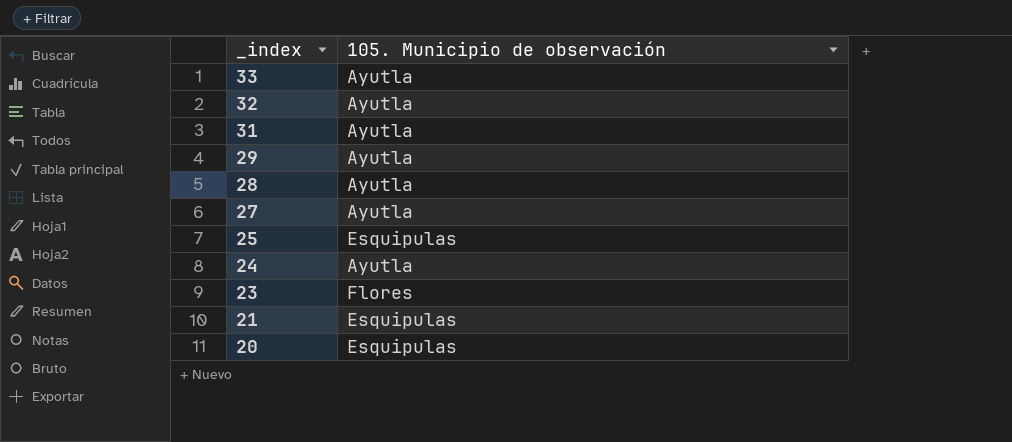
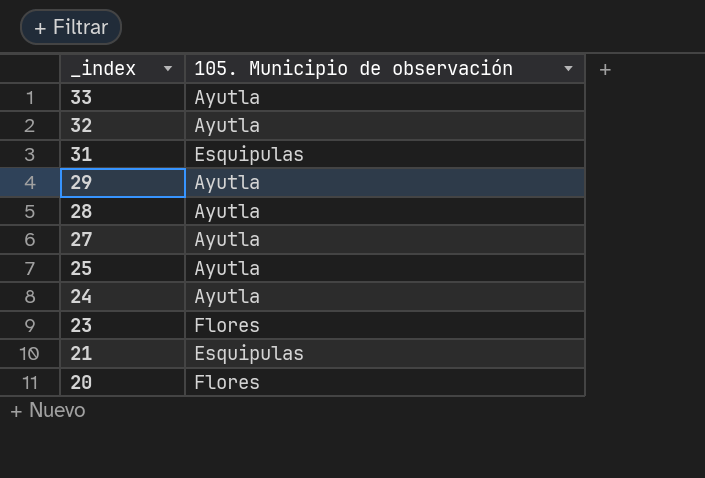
31 | 105. Municipio de observación: Ayutla -> Esquipulas
25 | 105. Municipio de observación: Esquipulas -> Ayutla
20 | 105. Municipio de observación: Esquipulas -> Flores

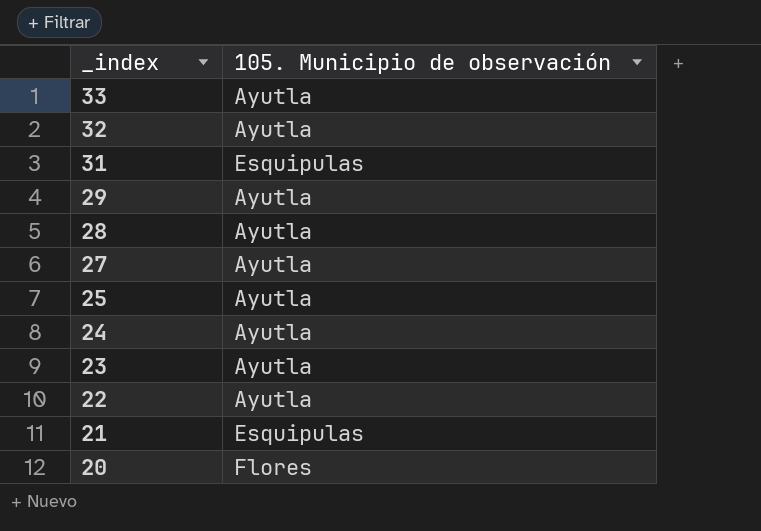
23 | 105. Municipio de observación: Flores -> Ayutla
row 22: none -> Ayutla

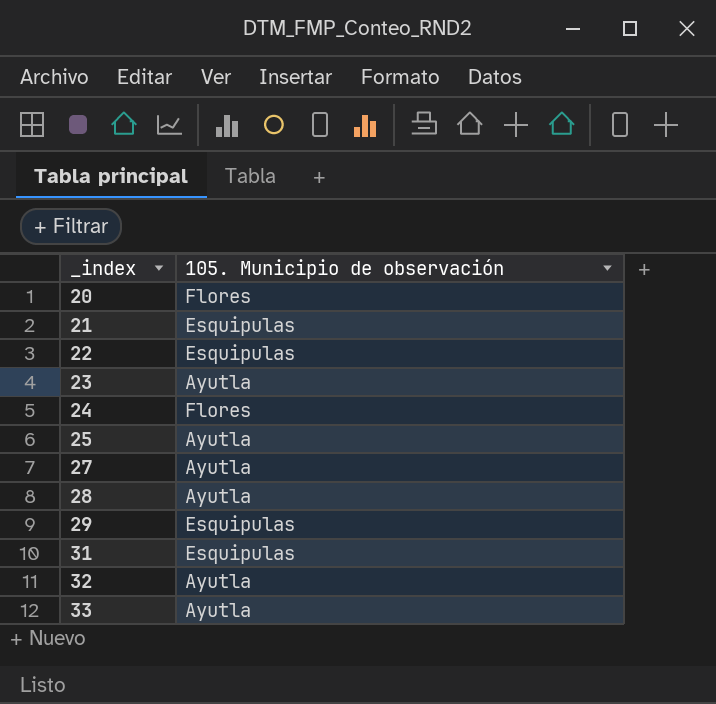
row order: _index descending -> _index ascending
22 | 105. Municipio de observación: Ayutla -> Esquipulas
24 | 105. Municipio de observación: Ayutla -> Flores
29 | 105. Municipio de observación: Ayutla -> Esquipulas

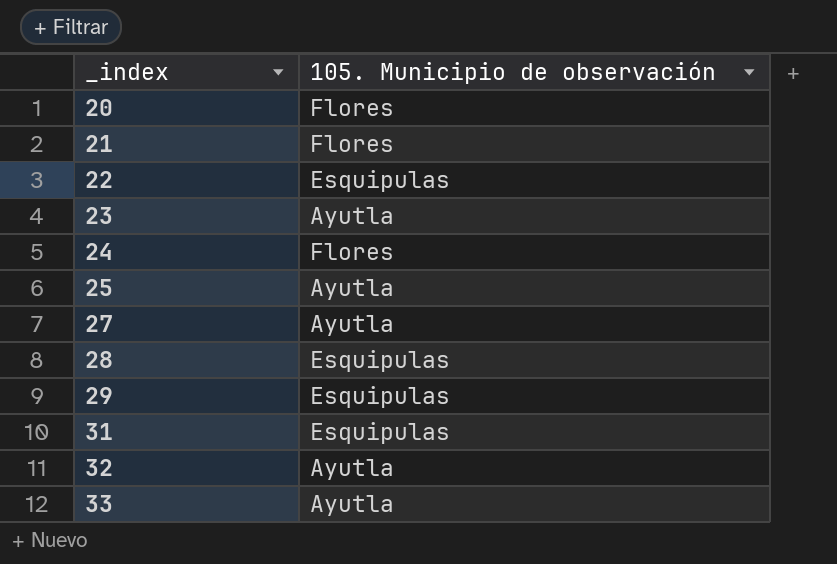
21 | 105. Municipio de observación: Esquipulas -> Flores
28 | 105. Municipio de observación: Ayutla -> Esquipulas

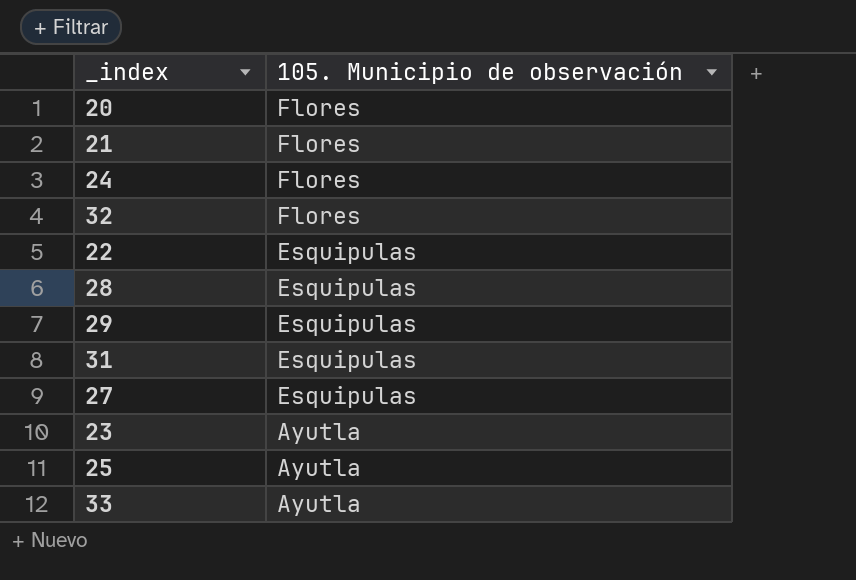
row order: _index ascending -> 105. Municipio de observación descending
32 | 105. Municipio de observación: Ayutla -> Flores
27 | 105. Municipio de observación: Ayutla -> Esquipulas

